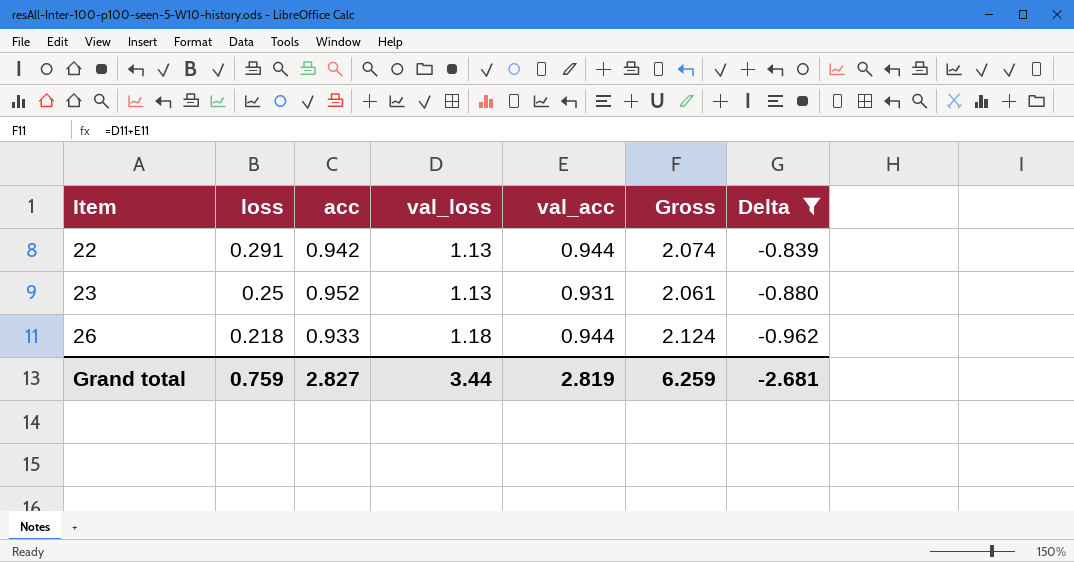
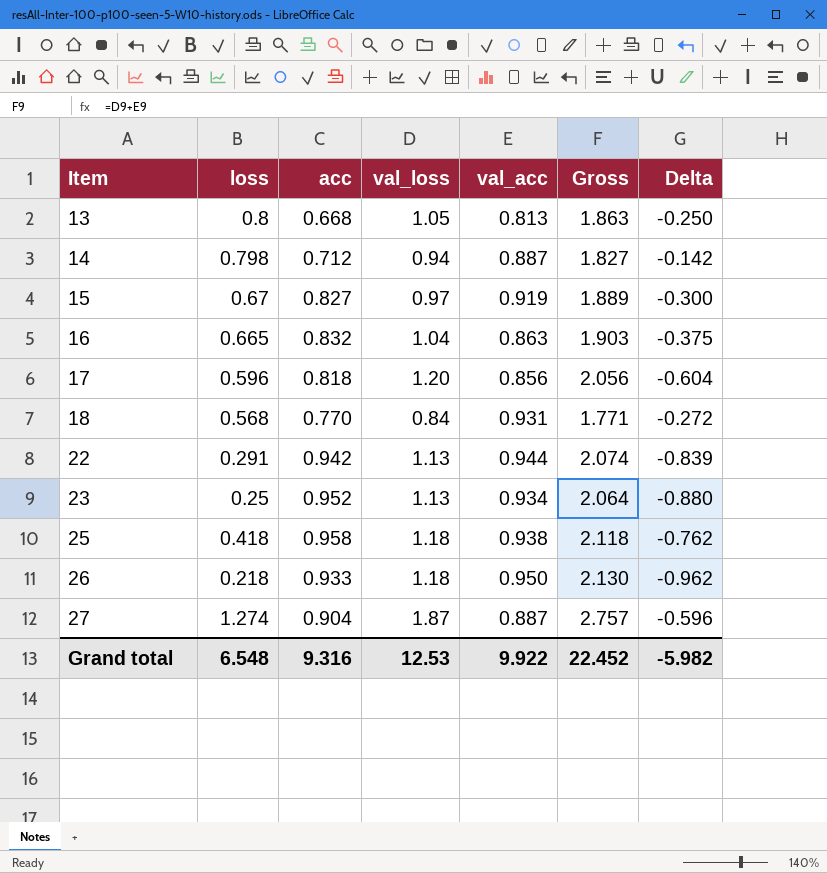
filter: Delta <= -0.839 -> none
23 | val_acc: 0.931 -> 0.934
23 | Gross: 2.061 -> 2.064
26 | val_acc: 0.944 -> 0.950
26 | Gross: 2.124 -> 2.130
Grand total | loss: 0.759 -> 6.548
Grand total | acc: 2.827 -> 9.316
Grand total | val_loss: 3.44 -> 12.53
Grand total | val_acc: 2.819 -> 9.922
Grand total | Gross: 6.259 -> 22.452
Grand total | Delta: -2.681 -> -5.982

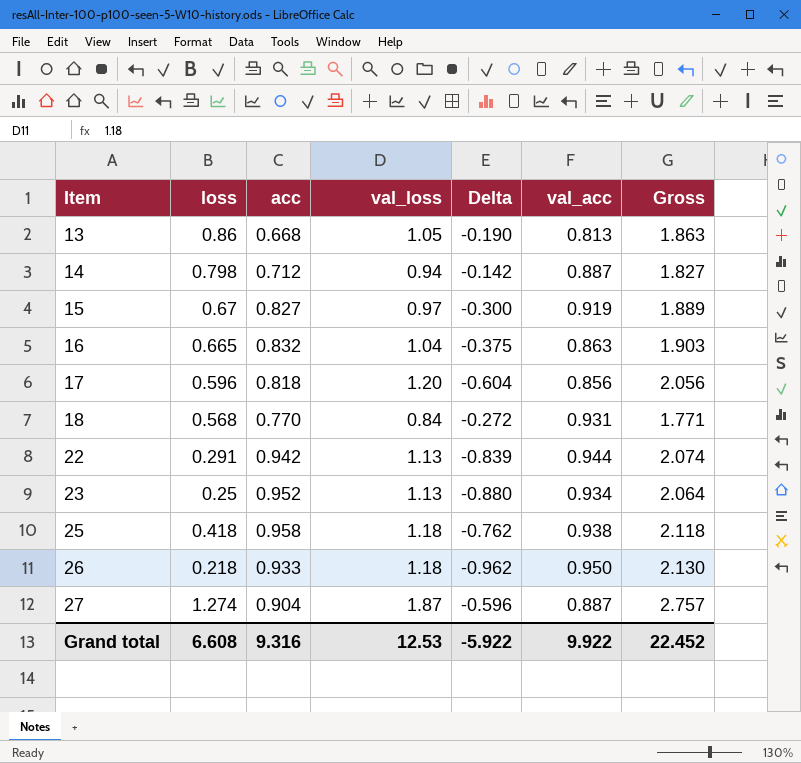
column Delta | position: 7 -> 5
13 | loss: 0.8 -> 0.86
13 | Delta: -0.250 -> -0.190
Grand total | loss: 6.548 -> 6.608
Grand total | Delta: -5.982 -> -5.922

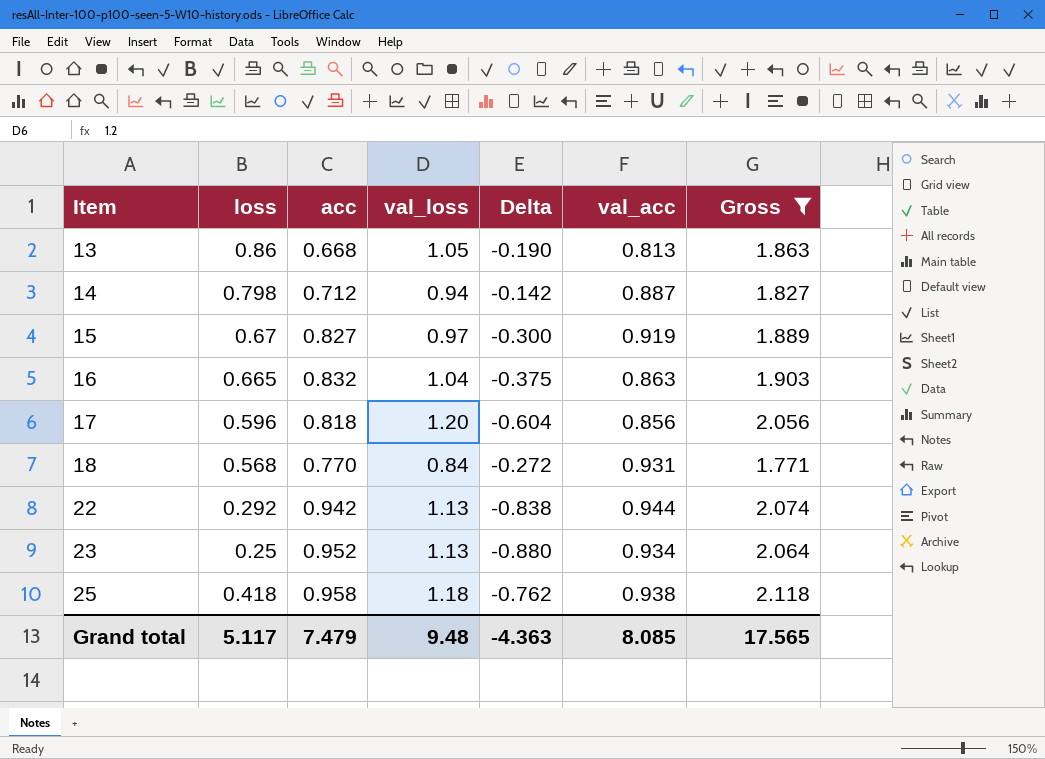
filter: none -> Gross <= 2.118
22 | loss: 0.291 -> 0.292
22 | Delta: -0.839 -> -0.838
Grand total | loss: 6.608 -> 5.117
Grand total | acc: 9.316 -> 7.479
Grand total | val_loss: 12.53 -> 9.48
Grand total | Delta: -5.922 -> -4.363
Grand total | val_acc: 9.922 -> 8.085
Grand total | Gross: 22.452 -> 17.565

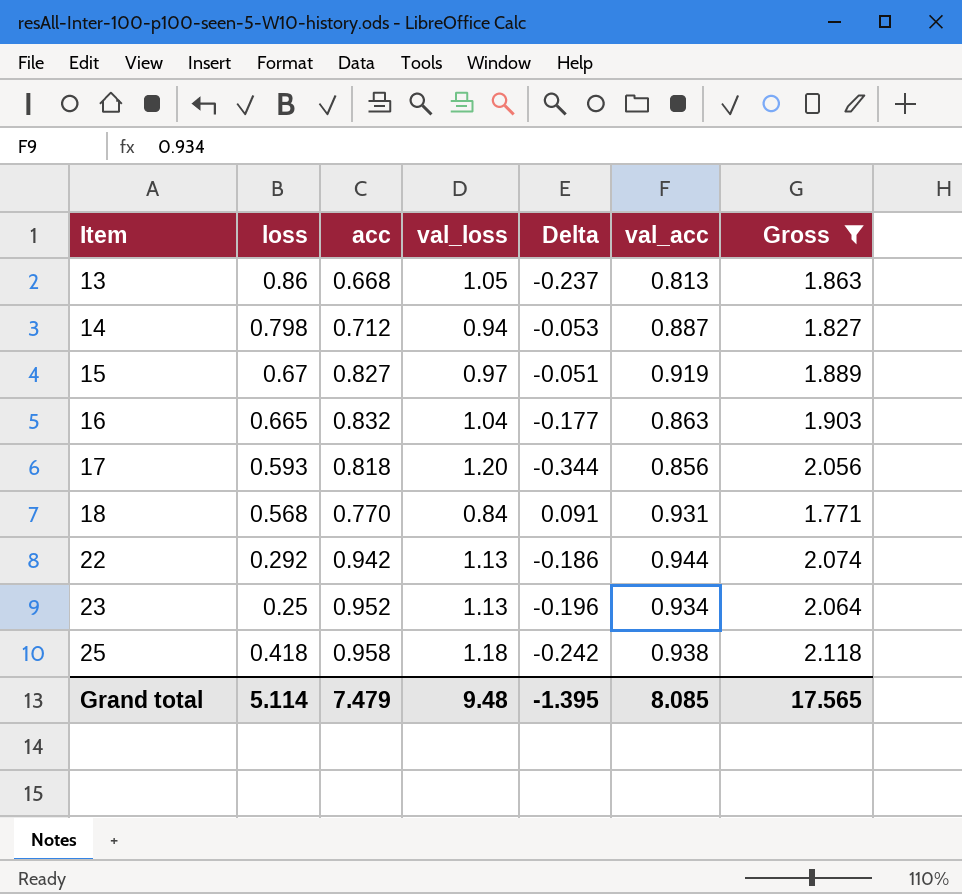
column Delta | formula: [loss] - [val_loss] -> [val_acc] - [val_loss]
17 | loss: 0.596 -> 0.593
Grand total | loss: 5.117 -> 5.114
Grand total | Delta: -4.363 -> -1.395

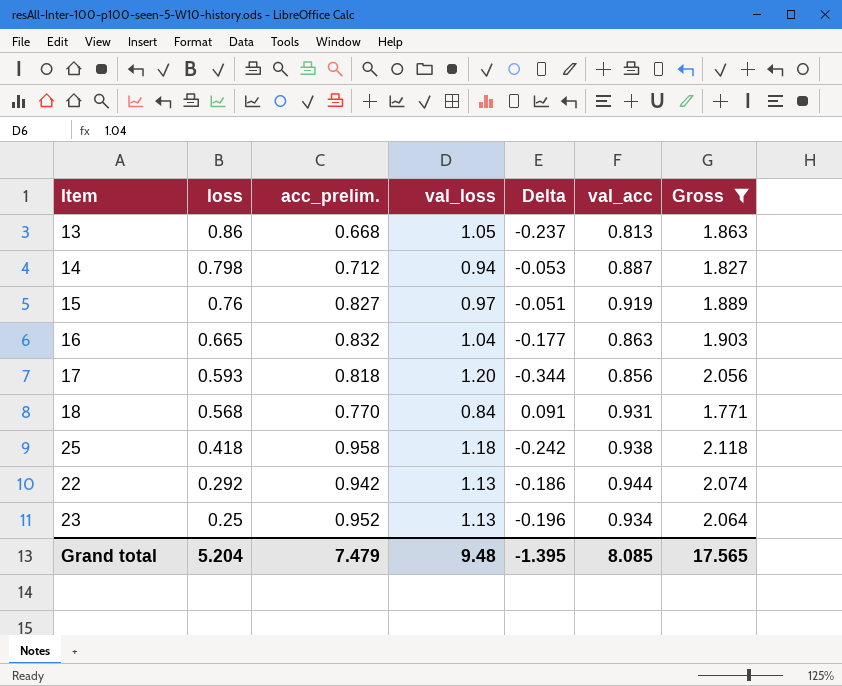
row order: Item ascending -> loss descending
column name: acc -> acc_prelim.
15 | loss: 0.67 -> 0.76
Grand total | loss: 5.114 -> 5.204

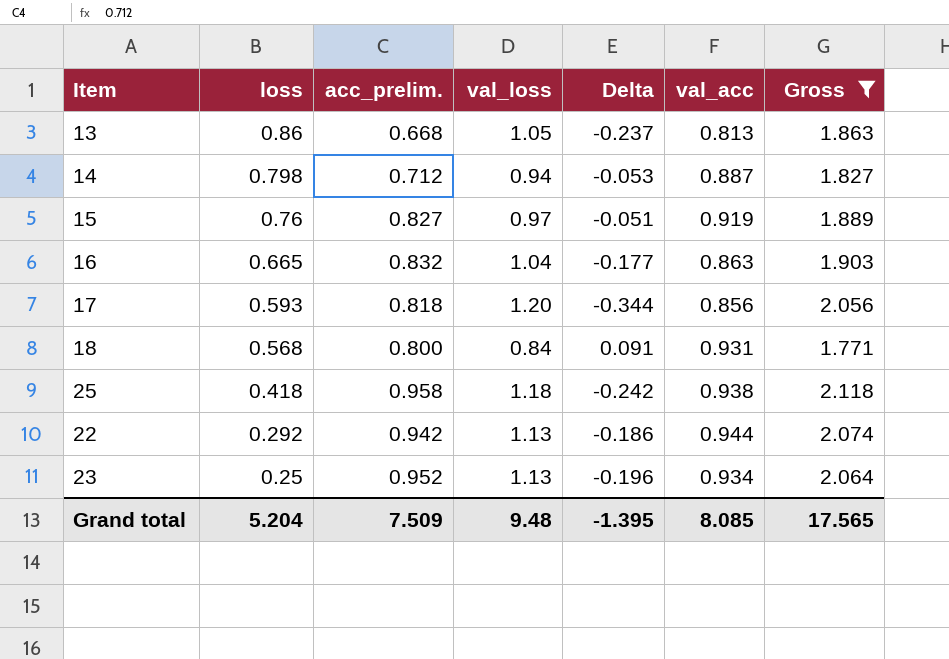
18 | acc_prelim.: 0.770 -> 0.800
Grand total | acc_prelim.: 7.479 -> 7.509

